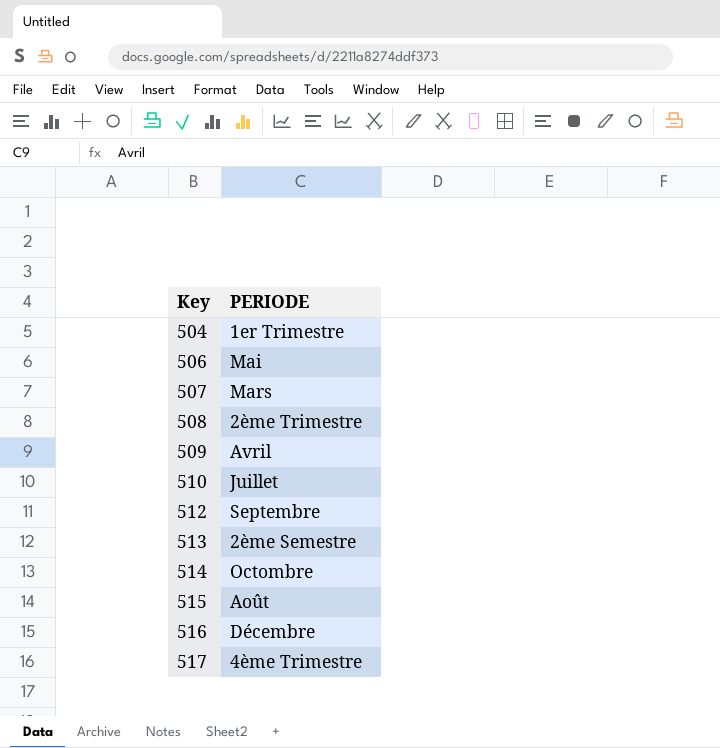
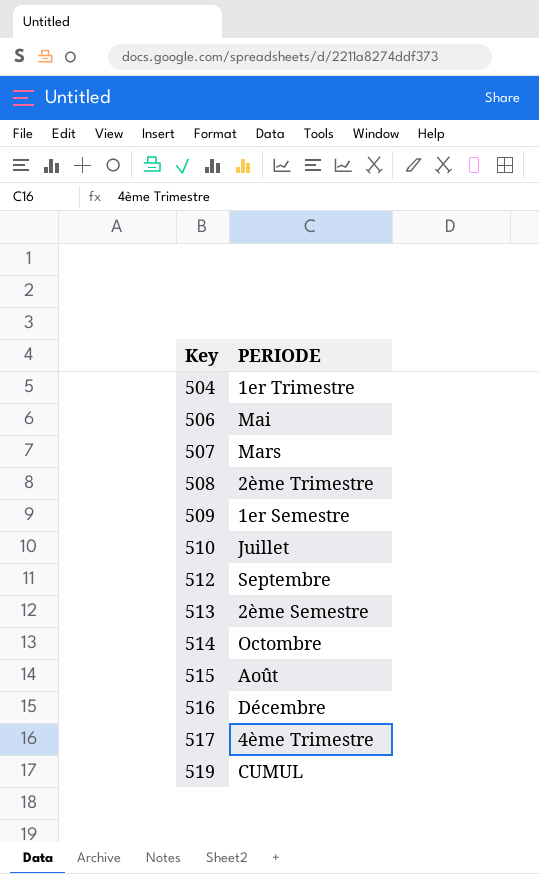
509 | PERIODE: Avril -> 1er Semestre
row 519: none -> CUMUL

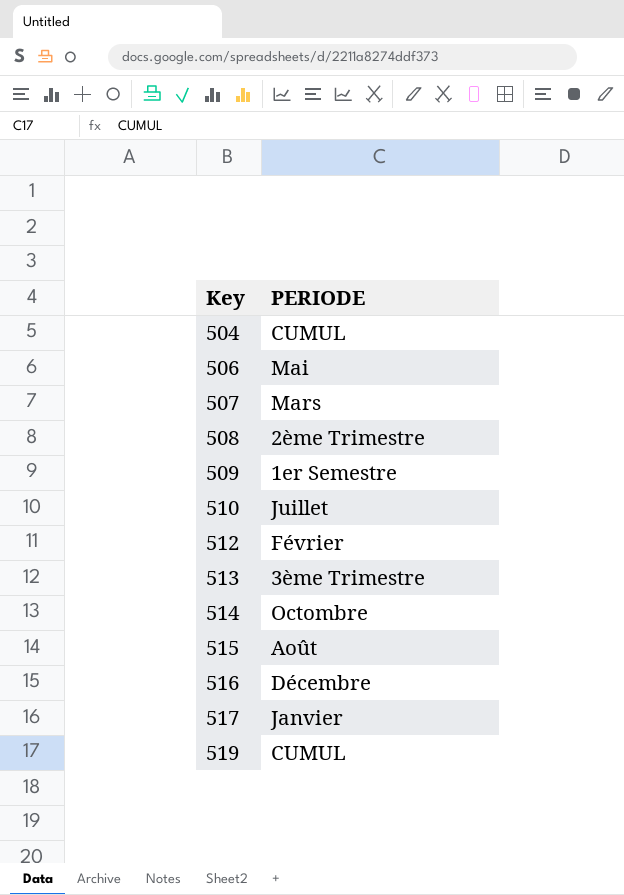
504 | PERIODE: 1er Trimestre -> CUMUL
512 | PERIODE: Septembre -> Février
513 | PERIODE: 2ème Semestre -> 3ème Trimestre
517 | PERIODE: 4ème Trimestre -> Janvier

